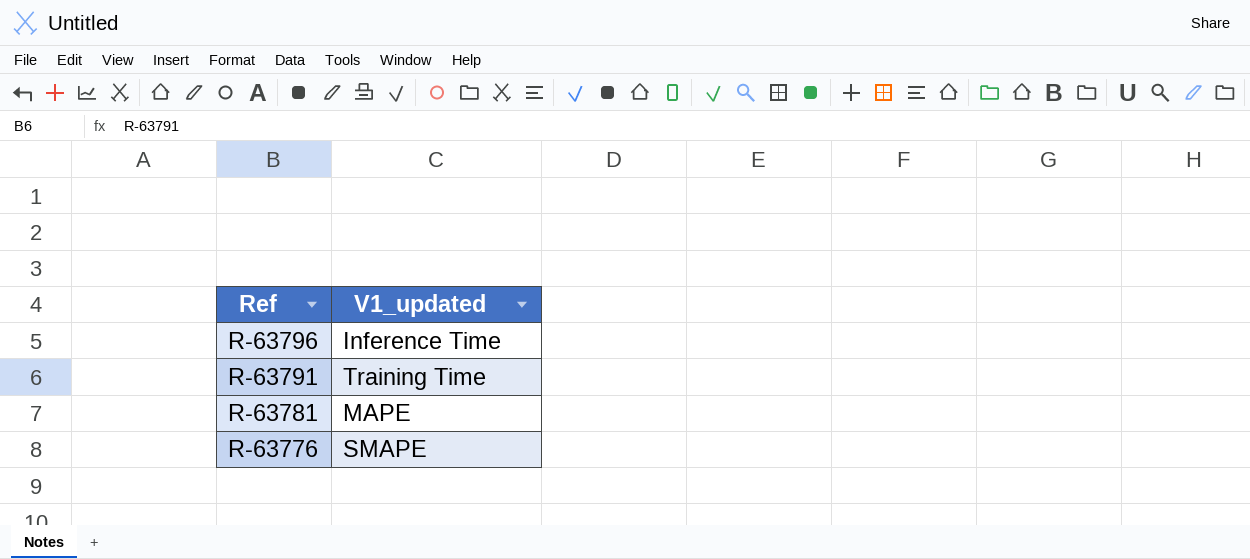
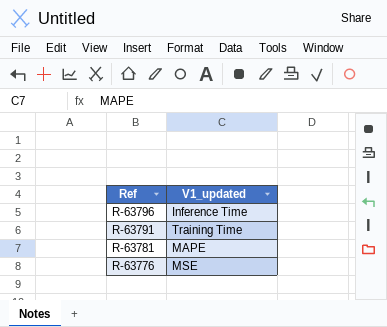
R-63776 | V1_updated: SMAPE -> MSE

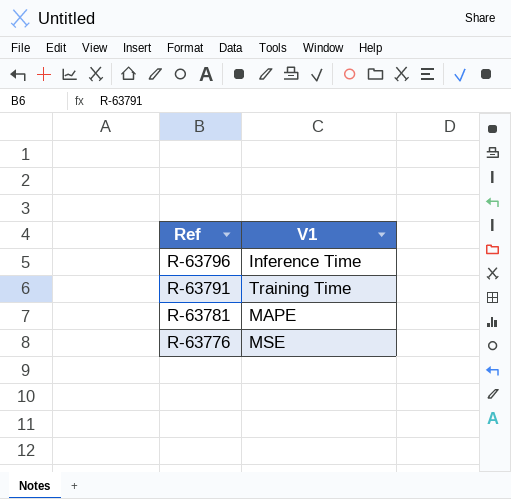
column name: V1_updated -> V1

